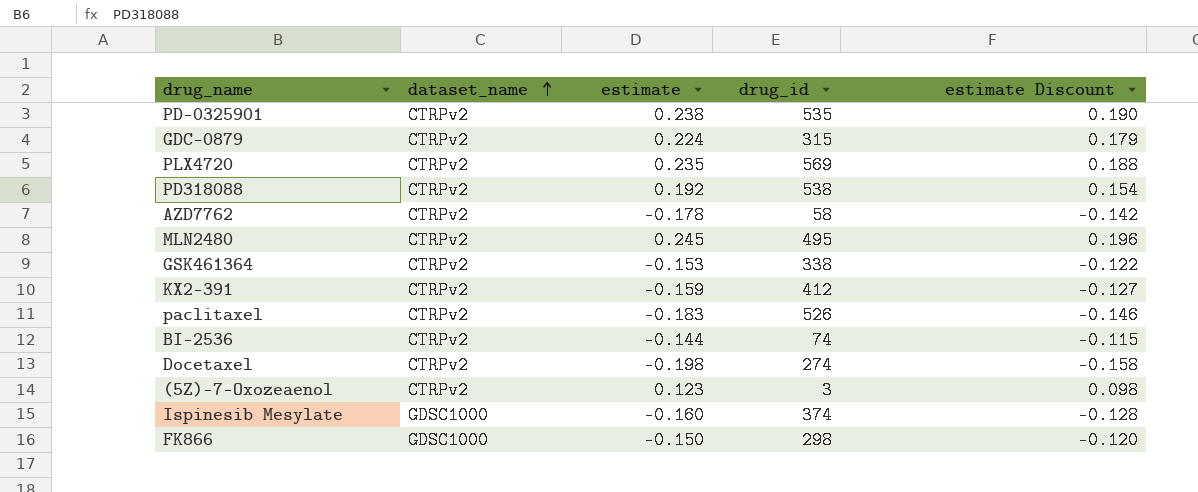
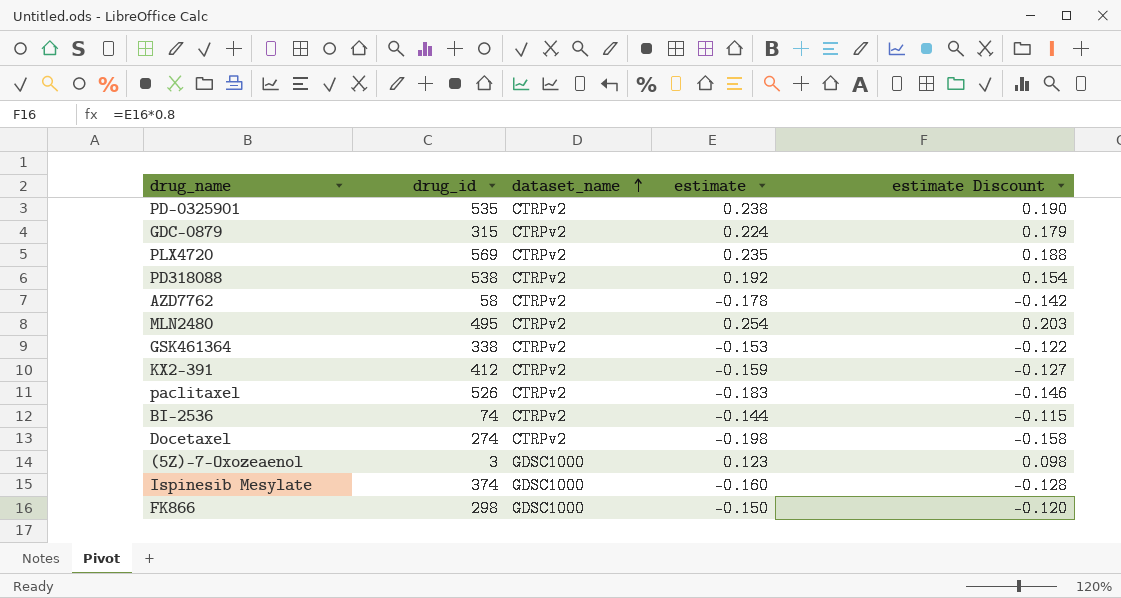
column drug_id | position: 4 -> 2
MLN2480 | estimate: 0.245 -> 0.254
MLN2480 | estimate Discount: 0.196 -> 0.203
(5Z)-7-Oxozeaenol | dataset_name: CTRPv2 -> GDSC1000

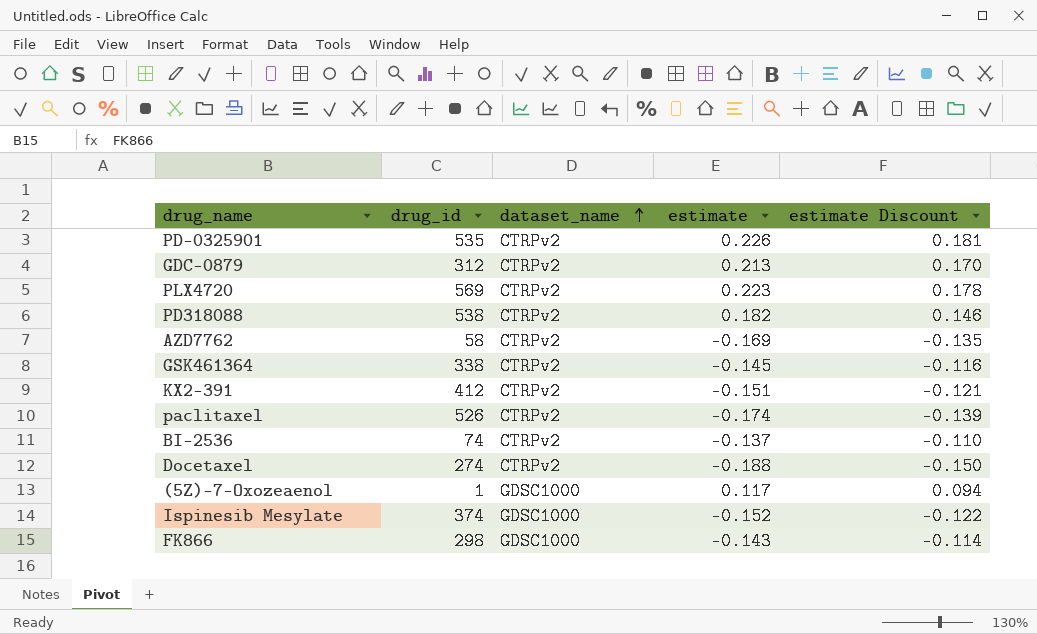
row MLN2480: 495 | CTRPv2 | 0.254 | 0.203 -> none
PD-0325901 | estimate: 0.238 -> 0.226
PD-0325901 | estimate Discount: 0.190 -> 0.181
GDC-0879 | drug_id: 315 -> 312
GDC-0879 | estimate: 0.224 -> 0.213
GDC-0879 | estimate Discount: 0.179 -> 0.170
PLX4720 | estimate: 0.235 -> 0.223
PLX4720 | estimate Discount: 0.188 -> 0.178
PD318088 | estimate: 0.192 -> 0.182
PD318088 | estimate Discount: 0.154 -> 0.146
AZD7762 | estimate: -0.178 -> -0.169
AZD7762 | estimate Discount: -0.142 -> -0.135
GSK461364 | estimate: -0.153 -> -0.145
GSK461364 | estimate Discount: -0.122 -> -0.116
KX2-391 | estimate: -0.159 -> -0.151
KX2-391 | estimate Discount: -0.127 -> -0.121
paclitaxel | estimate: -0.183 -> -0.174
paclitaxel | estimate Discount: -0.146 -> -0.139
BI-2536 | estimate: -0.144 -> -0.137
BI-2536 | estimate Discount: -0.115 -> -0.110
Docetaxel | estimate: -0.198 -> -0.188
Docetaxel | estimate Discount: -0.158 -> -0.150
(5Z)-7-Oxozeaenol | drug_id: 3 -> 1
(5Z)-7-Oxozeaenol | estimate: 0.123 -> 0.117
(5Z)-7-Oxozeaenol | estimate Discount: 0.098 -> 0.094
Ispinesib Mesylate | estimate: -0.160 -> -0.152
Ispinesib Mesylate | estimate Discount: -0.128 -> -0.122
FK866 | estimate: -0.150 -> -0.143
FK866 | estimate Discount: -0.120 -> -0.114

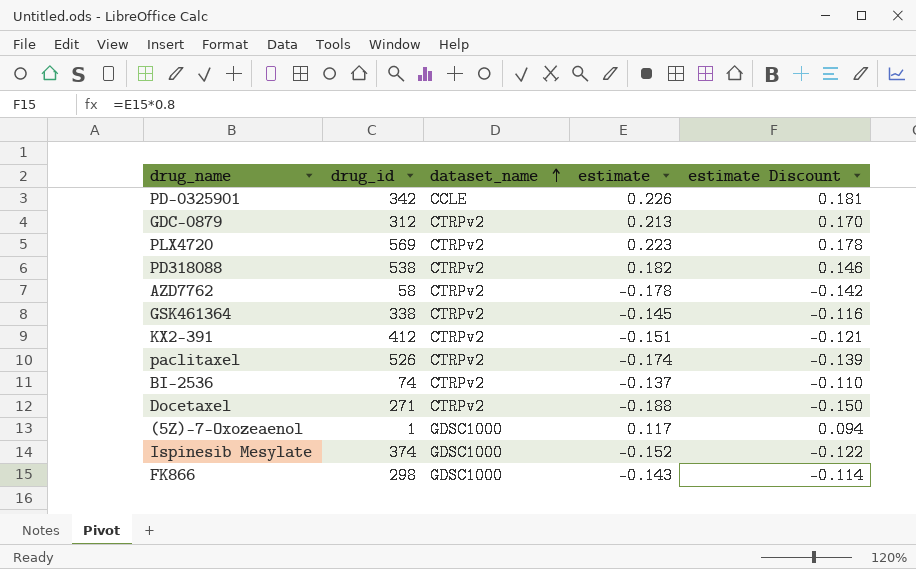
PD-0325901 | drug_id: 535 -> 342
PD-0325901 | dataset_name: CTRPv2 -> CCLE
AZD7762 | estimate: -0.169 -> -0.178
AZD7762 | estimate Discount: -0.135 -> -0.142
Docetaxel | drug_id: 274 -> 271

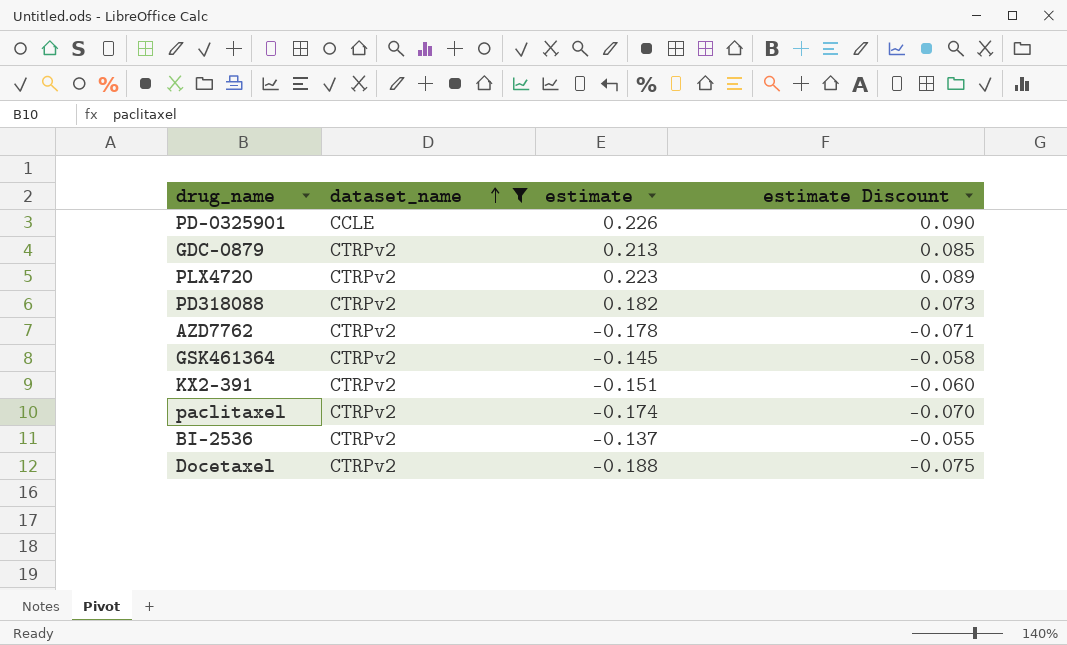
filter: none -> dataset_name != GDSC1000
column drug_id | position: 2 -> none
column estimate Discount | formula: [estimate] * 0.8 -> [estimate] * 0.4

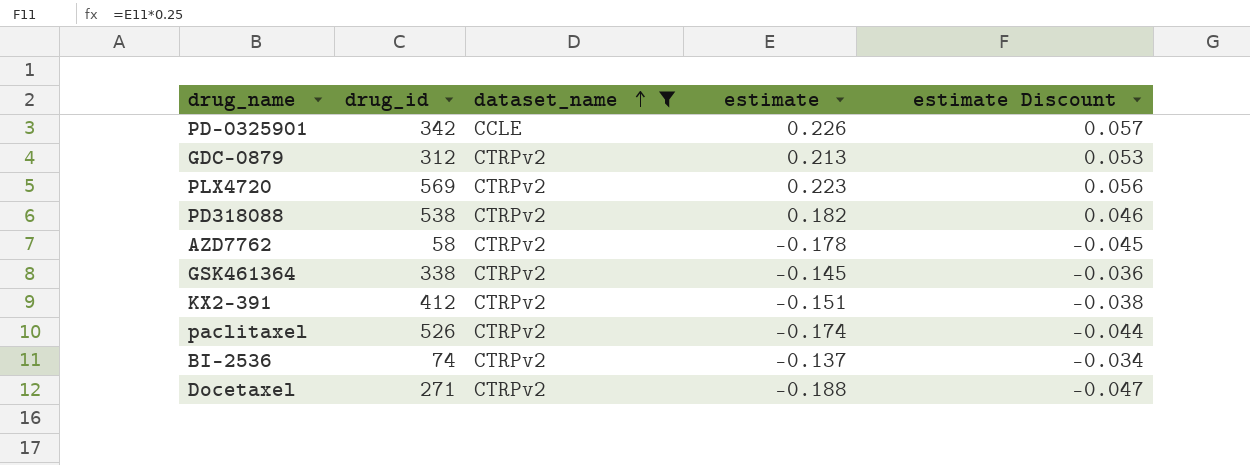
column drug_id | position: none -> 2
column estimate Discount | formula: [estimate] * 0.4 -> [estimate] * 0.25

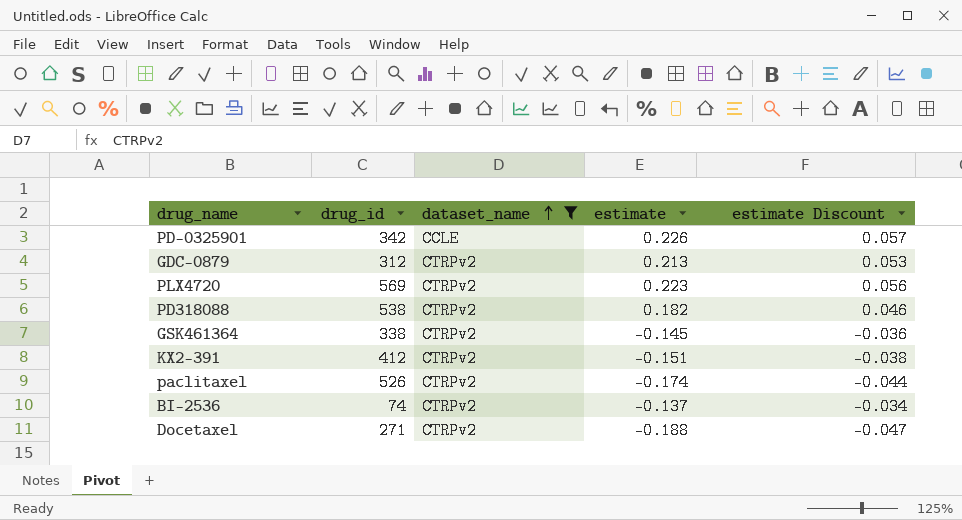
row AZD7762: 58 | CTRPv2 | -0.178 | -0.045 -> none

